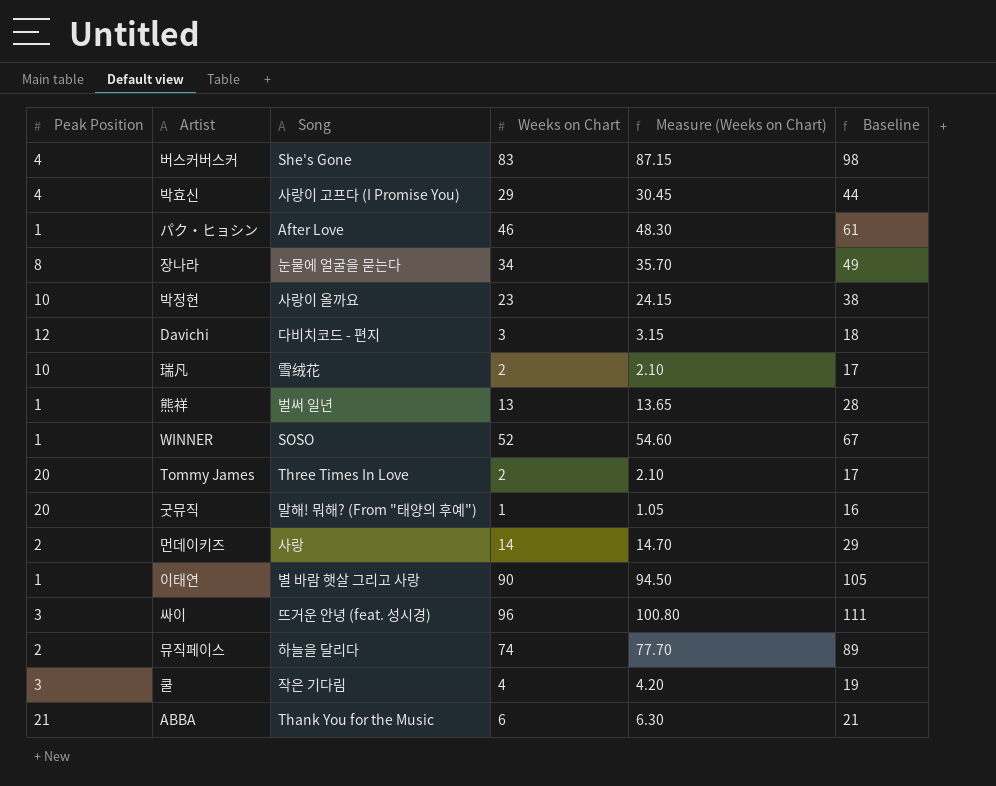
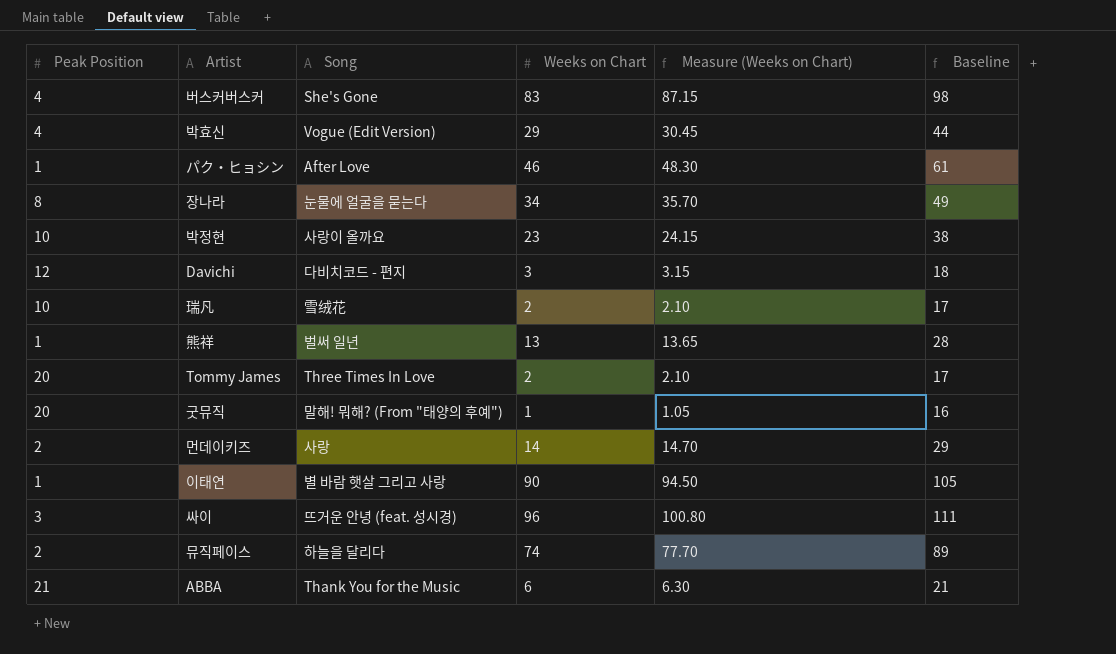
row WINNER: 1 | SOSO | 52 | 54.60 | 67 -> none
row 쿨: 3 | 작은 기다림 | 4 | 4.20 | 19 -> none
박효신 | Song: 사랑이 고프다 (I Promise You) -> Vogue (Edit Version)

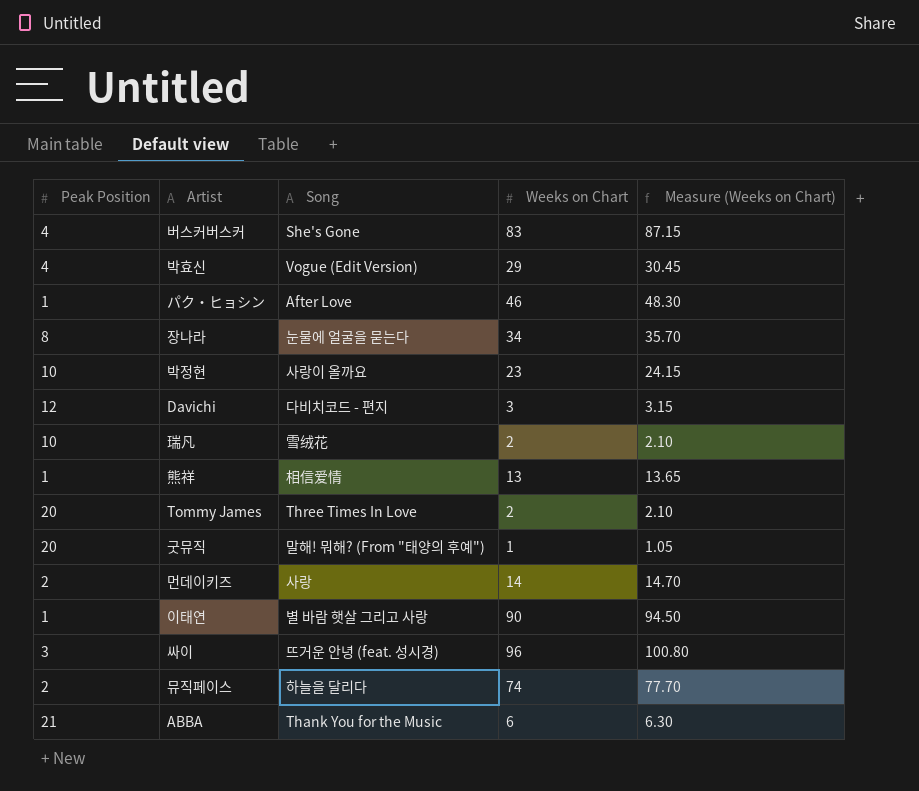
column Baseline | formula: [Weeks on Chart] + 15 -> none
熊祥 | Song: 벌써 일년 -> 相信爱情

